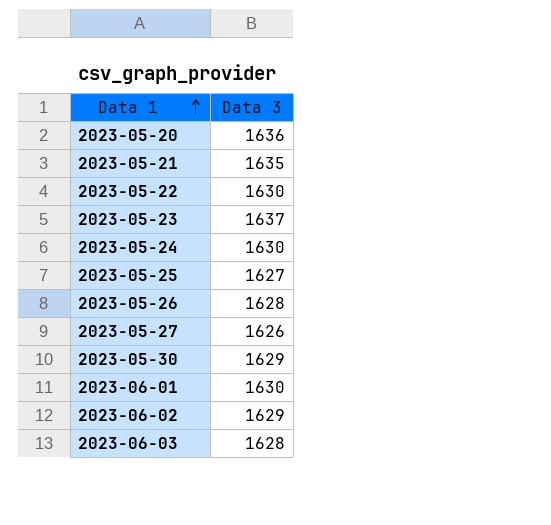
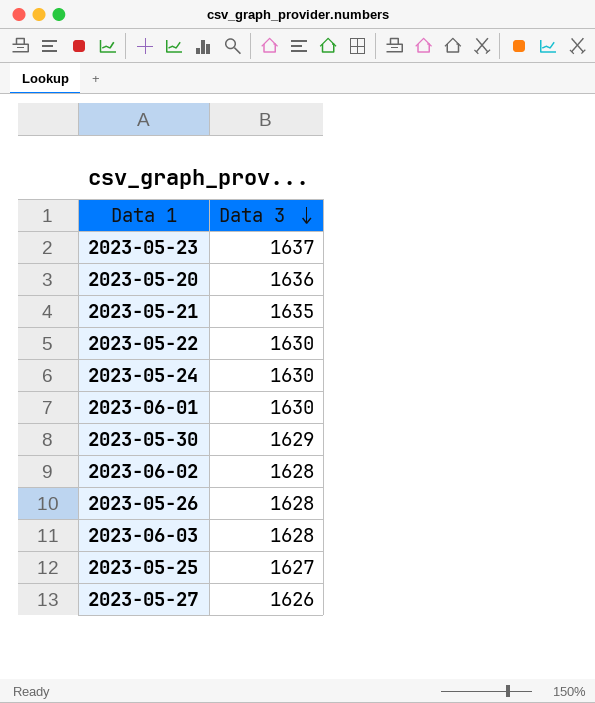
row order: Data 1 ascending -> Data 3 descending
2023-06-02 | Data 3: 1629 -> 1628

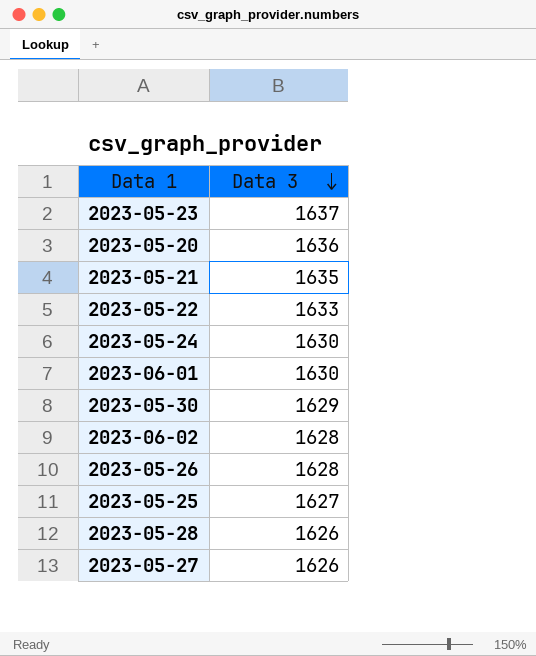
row 2023-06-03: 1628 -> none
2023-05-22 | Data 3: 1630 -> 1633
row 2023-05-28: none -> 1626

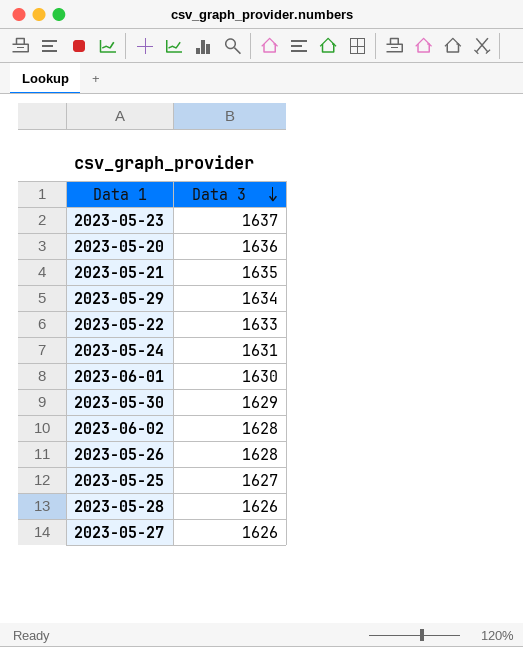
row 2023-05-29: none -> 1634
2023-05-24 | Data 3: 1630 -> 1631

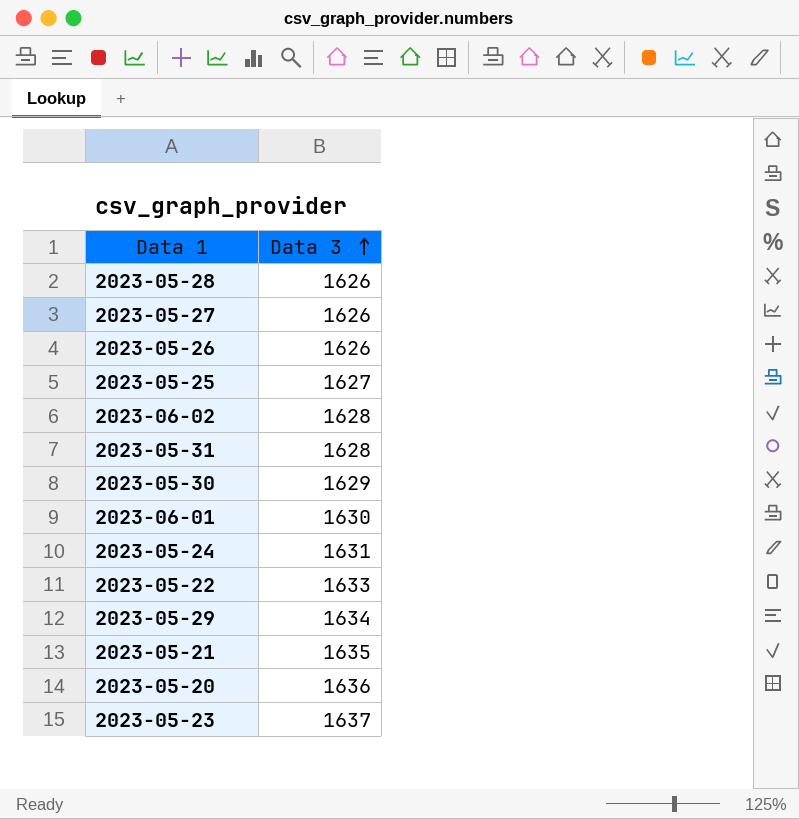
row order: Data 3 descending -> Data 3 ascending
2023-05-26 | Data 3: 1628 -> 1626
row 2023-05-31: none -> 1628

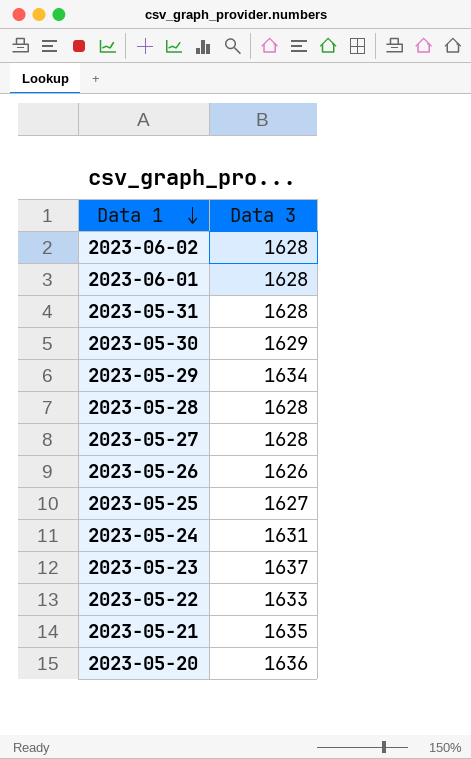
row order: Data 3 ascending -> Data 1 descending
2023-06-01 | Data 3: 1630 -> 1628
2023-05-28 | Data 3: 1626 -> 1628
2023-05-27 | Data 3: 1626 -> 1628

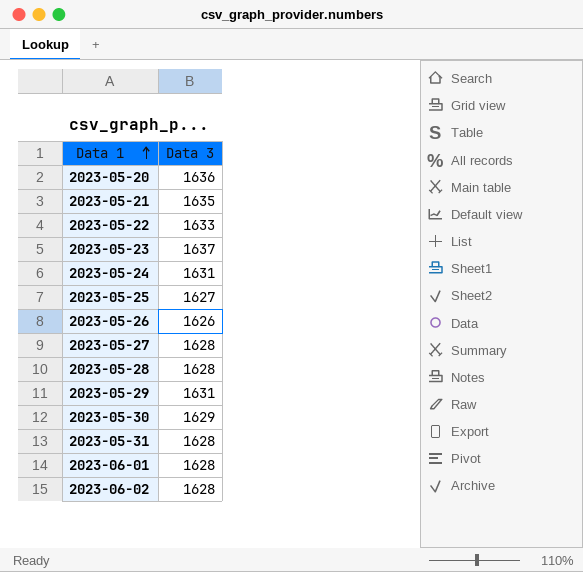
row order: Data 1 descending -> Data 1 ascending
2023-05-29 | Data 3: 1634 -> 1631

